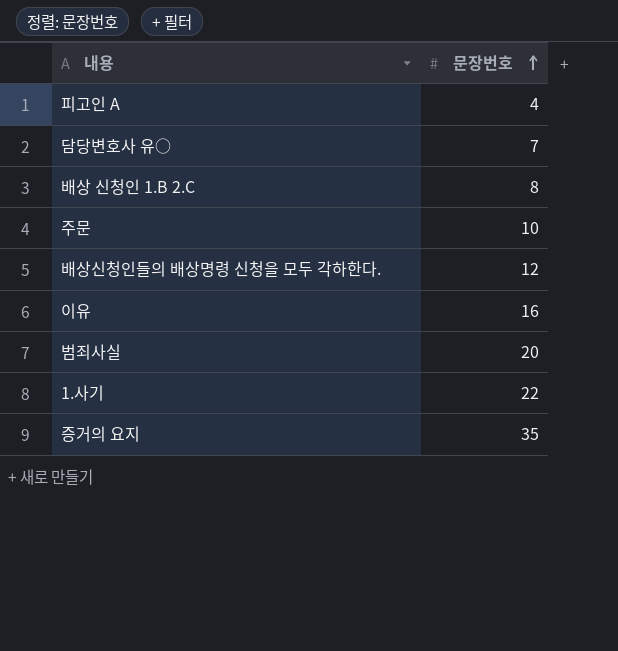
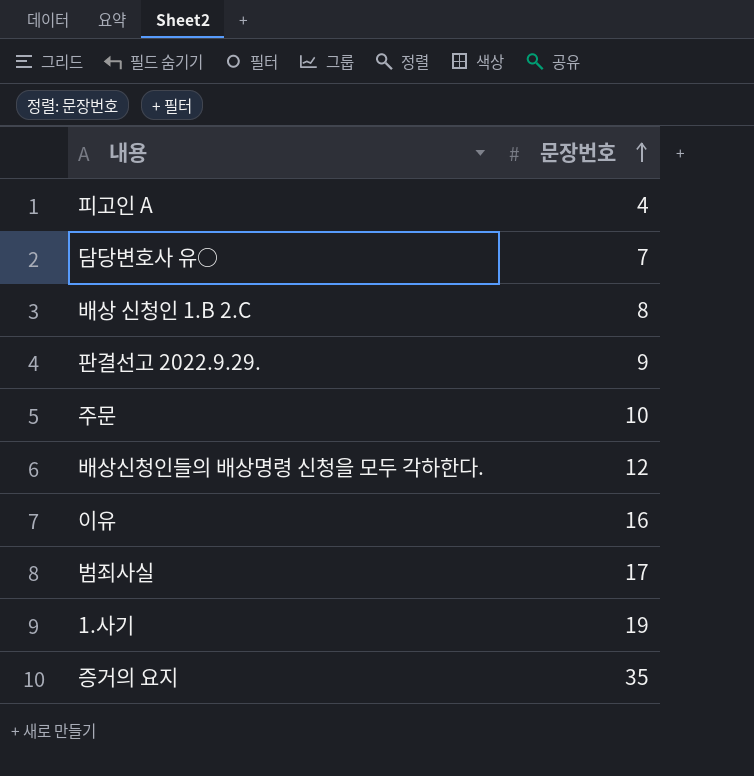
row 판결선고 2022.9.29.: none -> 9
범죄사실 | 문장번호: 20 -> 17
1.사기 | 문장번호: 22 -> 19

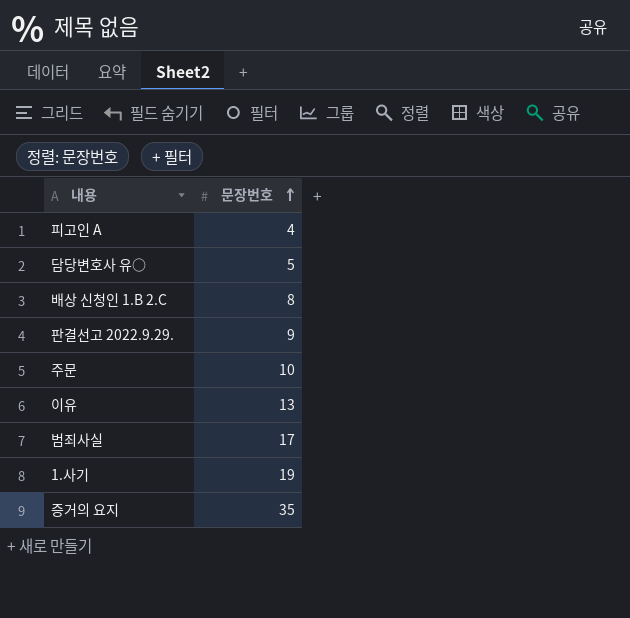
row 배상신청인들의 배상명령 신청을 모두 각하한다.: 12 -> none
담당변호사 유○ | 문장번호: 7 -> 5
이유 | 문장번호: 16 -> 13

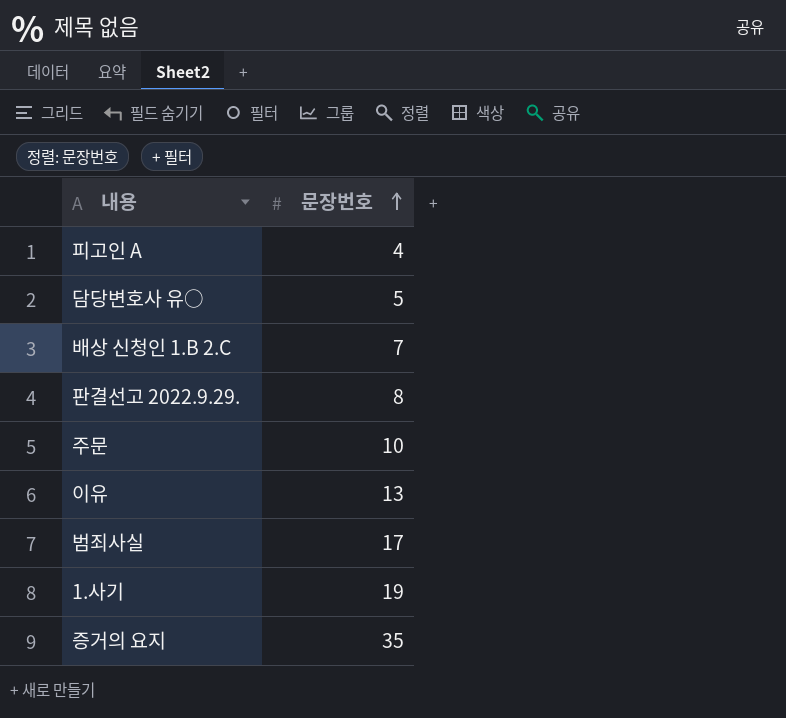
배상 신청인 1.B 2.C | 문장번호: 8 -> 7
판결선고 2022.9.29. | 문장번호: 9 -> 8

